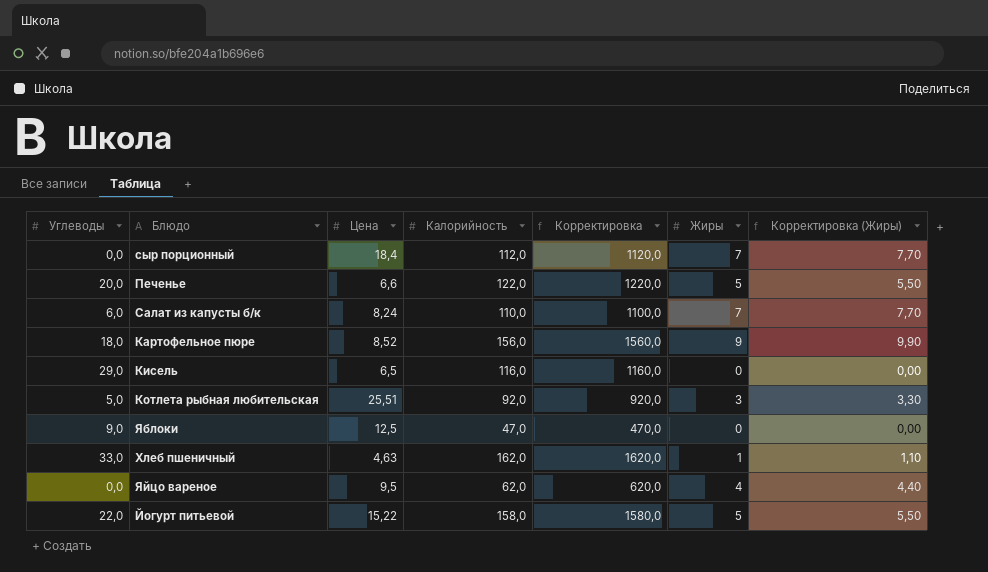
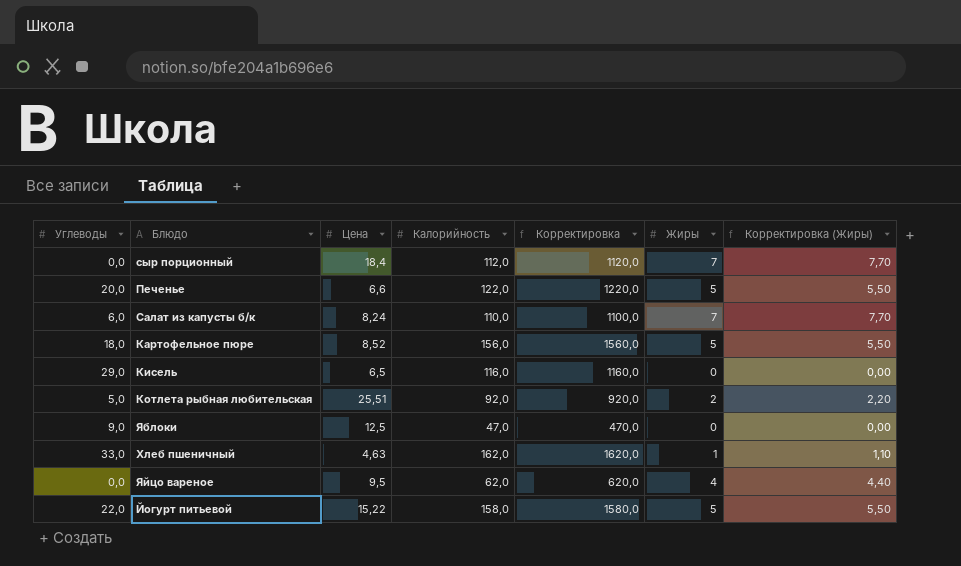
Картофельное пюре | Жиры: 9 -> 5
Картофельное пюре | Корректировка (Жиры): 9,90 -> 5,50
Котлета рыбная любительская | Жиры: 3 -> 2
Котлета рыбная любительская | Корректировка (Жиры): 3,30 -> 2,20

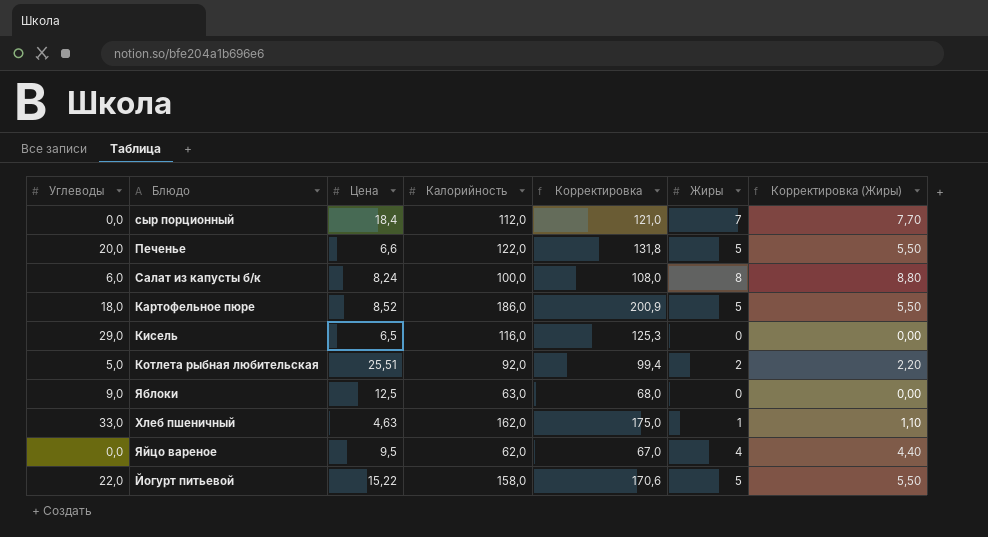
column Корректировка | formula: [Калорийность] * 10 -> [Калорийность] * 1,08
Салат из капусты б/к | Калорийность: 110,0 -> 100,0
Салат из капусты б/к | Жиры: 7 -> 8
Салат из капусты б/к | Корректировка (Жиры): 7,70 -> 8,80
Картофельное пюре | Калорийность: 156,0 -> 186,0
Яблоки | Калорийность: 47,0 -> 63,0

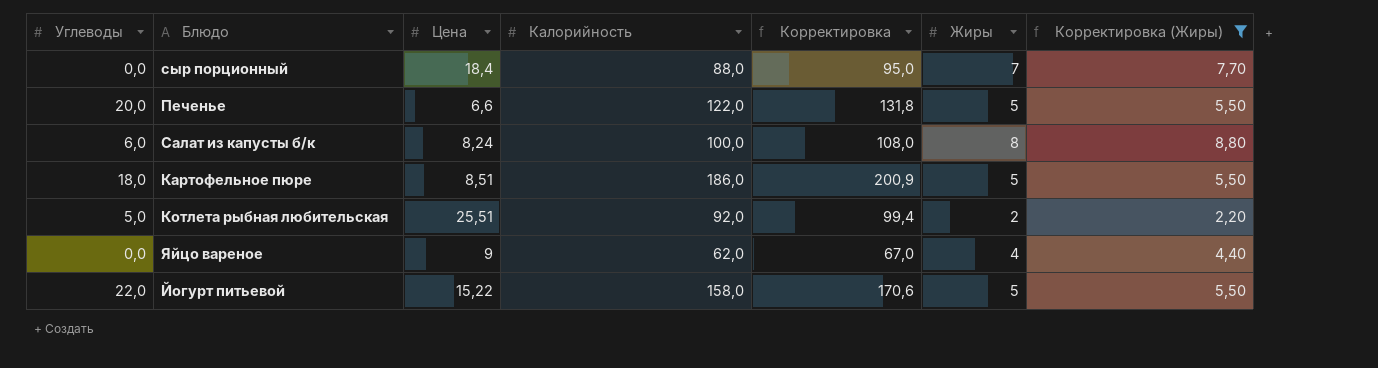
filter: none -> Корректировка (Жиры) >= 2,20
сыр порционный | Калорийность: 112,0 -> 88,0
сыр порционный | Корректировка: 121,0 -> 95,0
Картофельное пюре | Цена: 8,52 -> 8,51
Яйцо вареное | Цена: 9,5 -> 9

